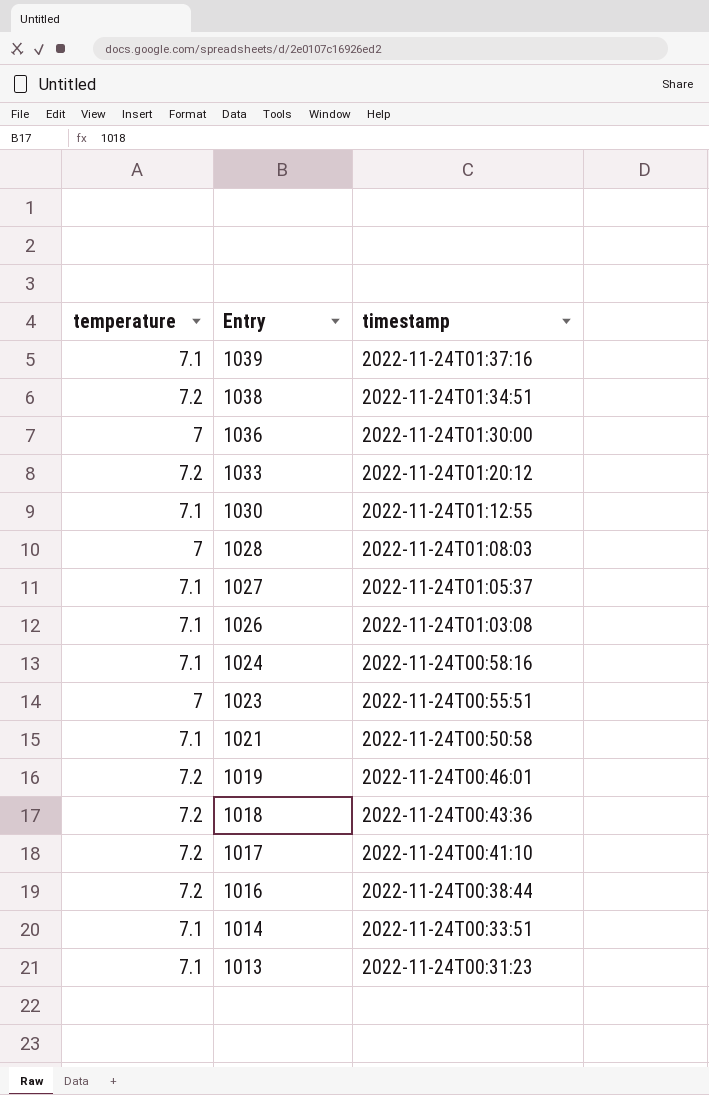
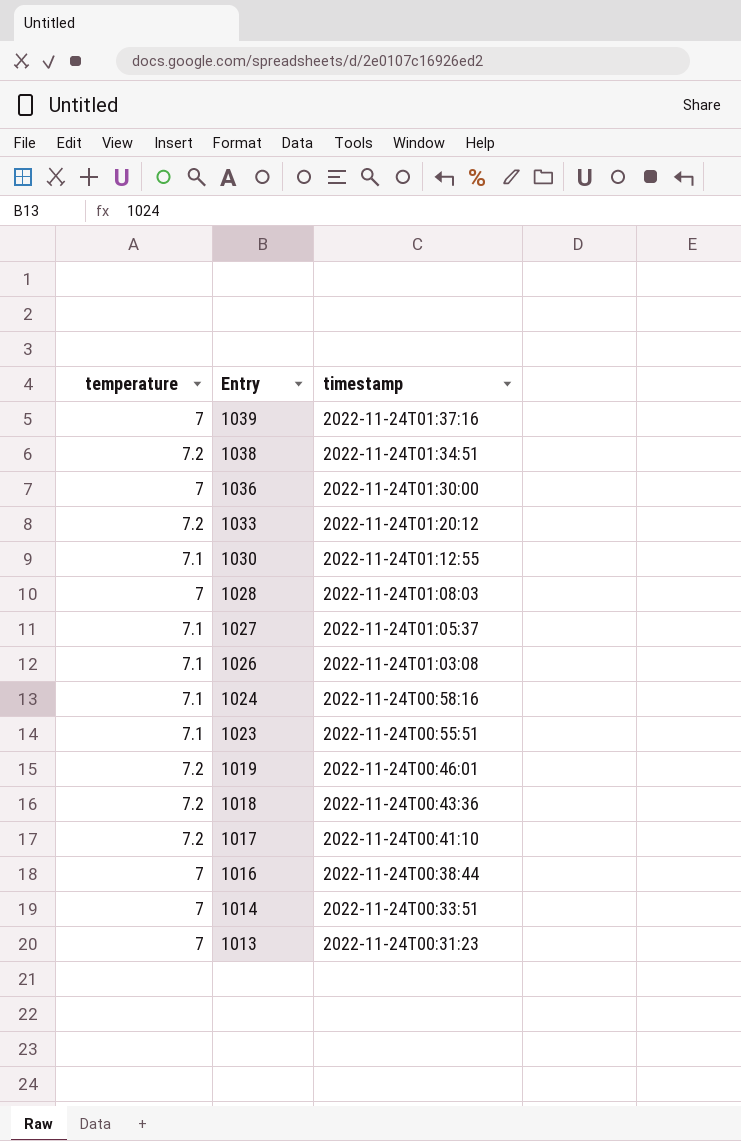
row 1021: 7.1 | 2022-11-24T00:50:58 -> none
1039 | temperature: 7.1 -> 7
1023 | temperature: 7 -> 7.1
1016 | temperature: 7.2 -> 7
1014 | temperature: 7.1 -> 7
1013 | temperature: 7.1 -> 7

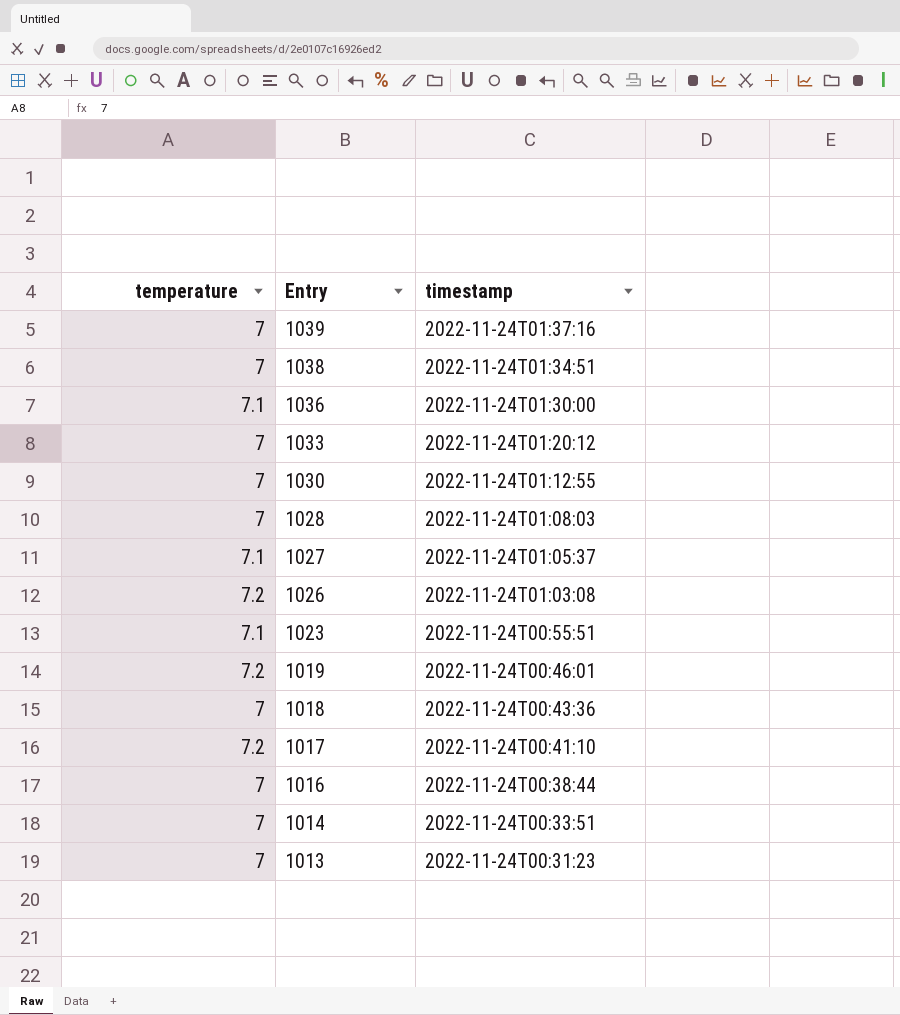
row 1024: 7.1 | 2022-11-24T00:58:16 -> none
1038 | temperature: 7.2 -> 7
1036 | temperature: 7 -> 7.1
1033 | temperature: 7.2 -> 7
1030 | temperature: 7.1 -> 7
1026 | temperature: 7.1 -> 7.2
1018 | temperature: 7.2 -> 7

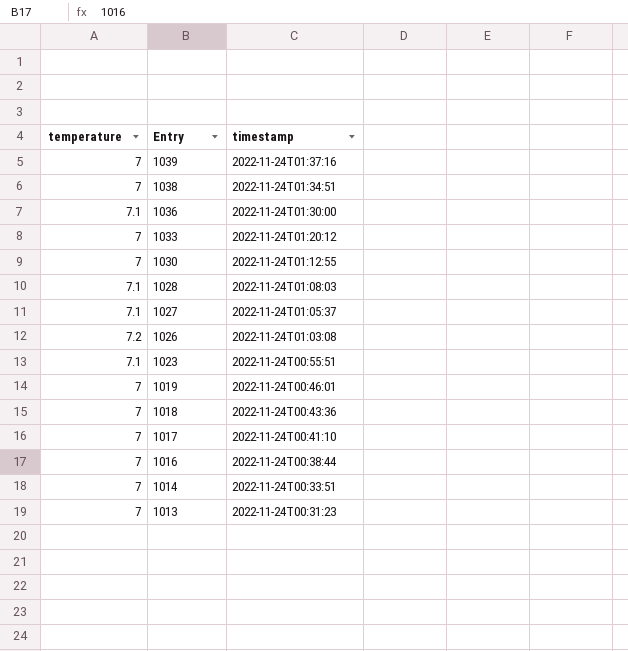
1028 | temperature: 7 -> 7.1
1019 | temperature: 7.2 -> 7
1017 | temperature: 7.2 -> 7

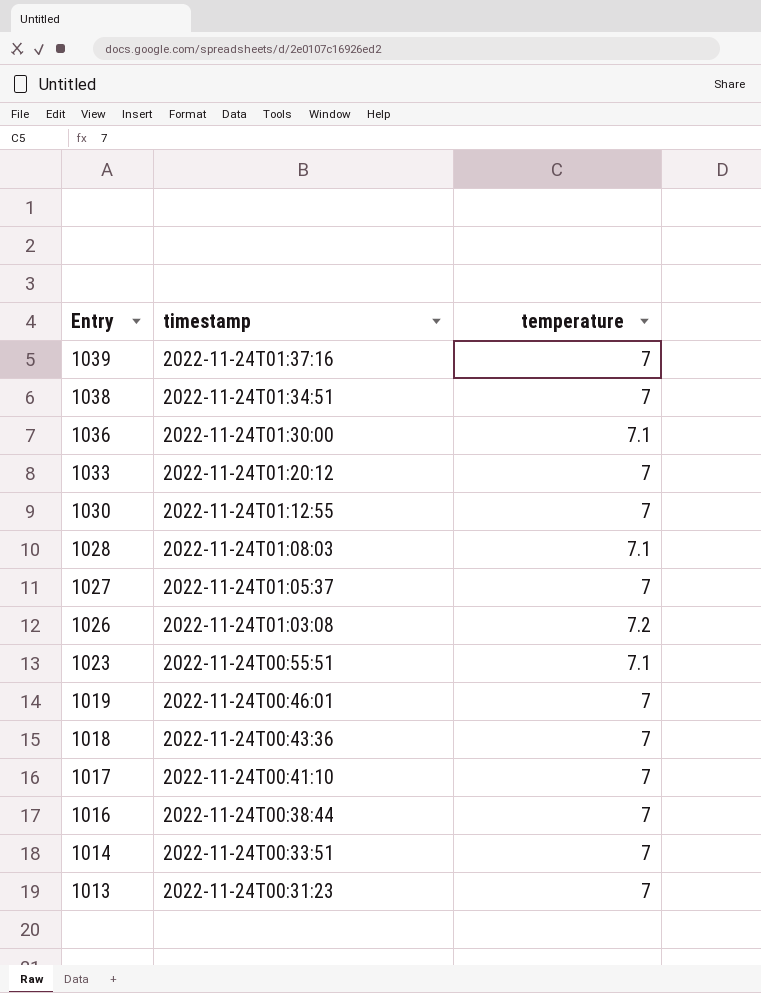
column temperature | position: 1 -> 3
1027 | temperature: 7.1 -> 7

